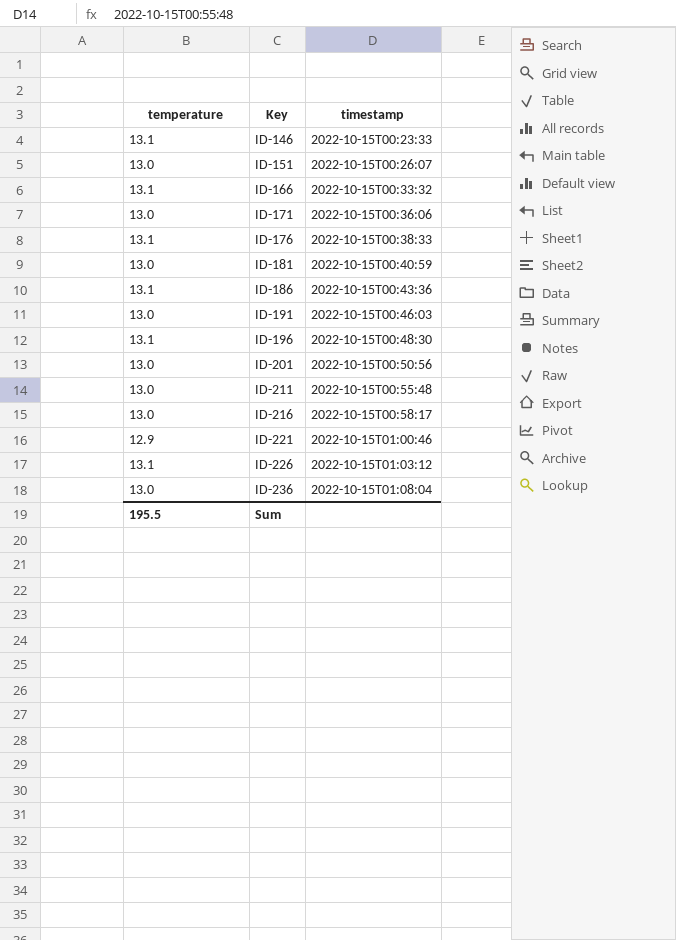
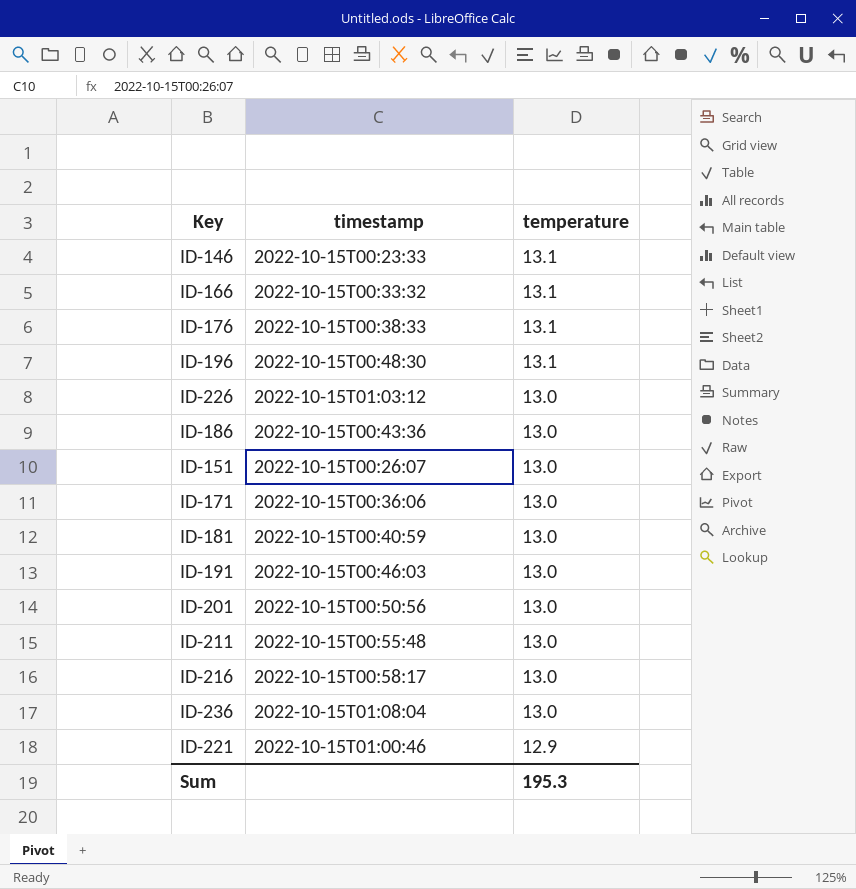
row order: Key ascending -> temperature descending
column temperature | position: 1 -> 3
ID-226 | temperature: 13.1 -> 13.0
ID-186 | temperature: 13.1 -> 13.0
Sum | temperature: 195.5 -> 195.3

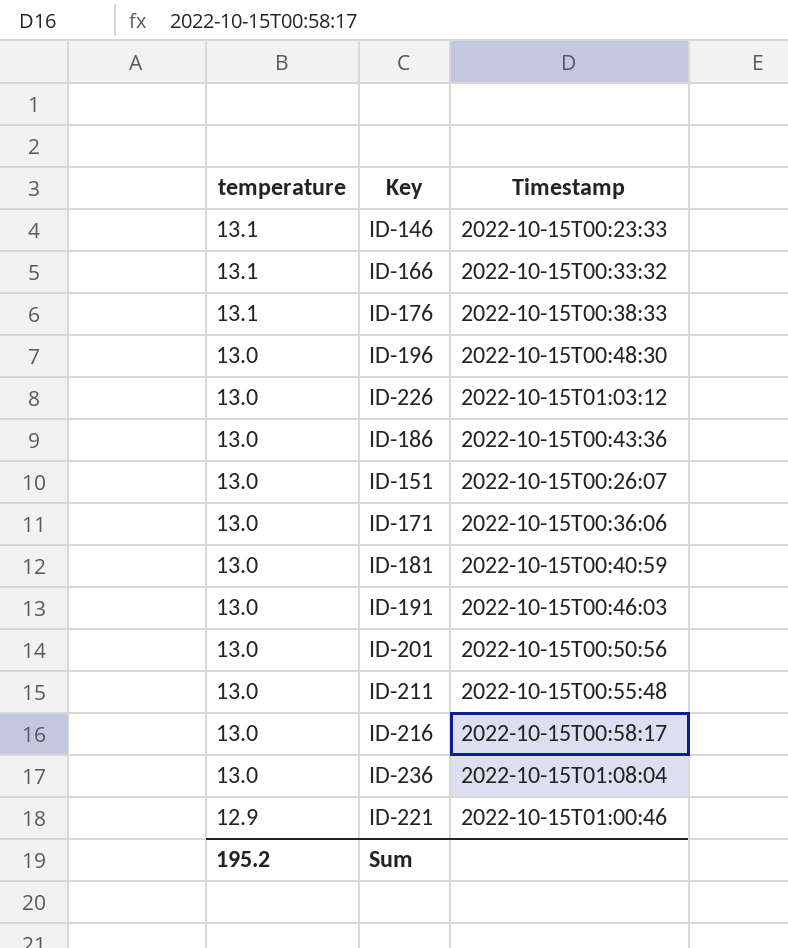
column temperature | position: 3 -> 1
column name: timestamp -> Timestamp
ID-196 | temperature: 13.1 -> 13.0
Sum | temperature: 195.3 -> 195.2

